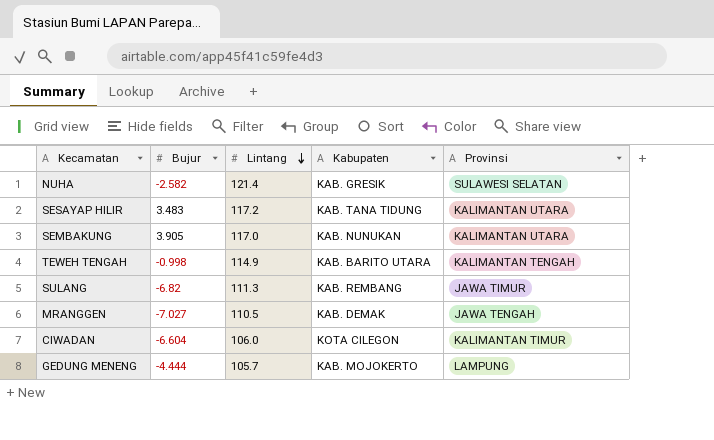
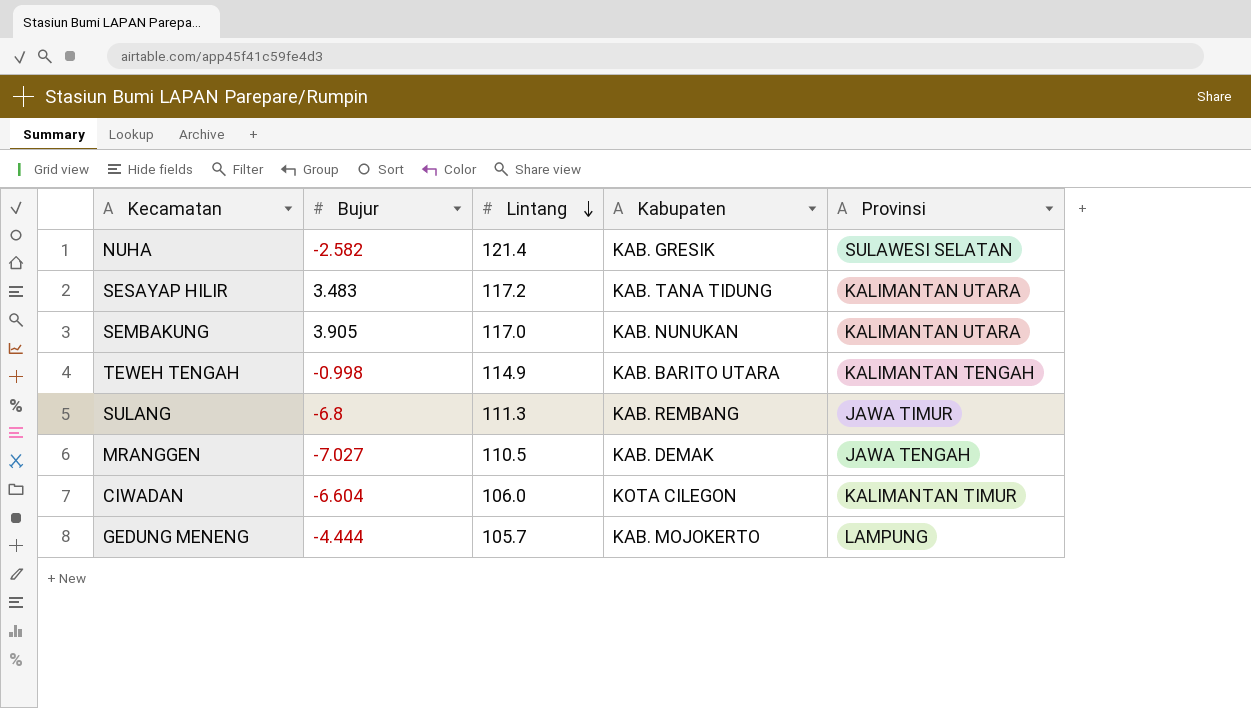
SULANG | Bujur: -6.82 -> -6.8

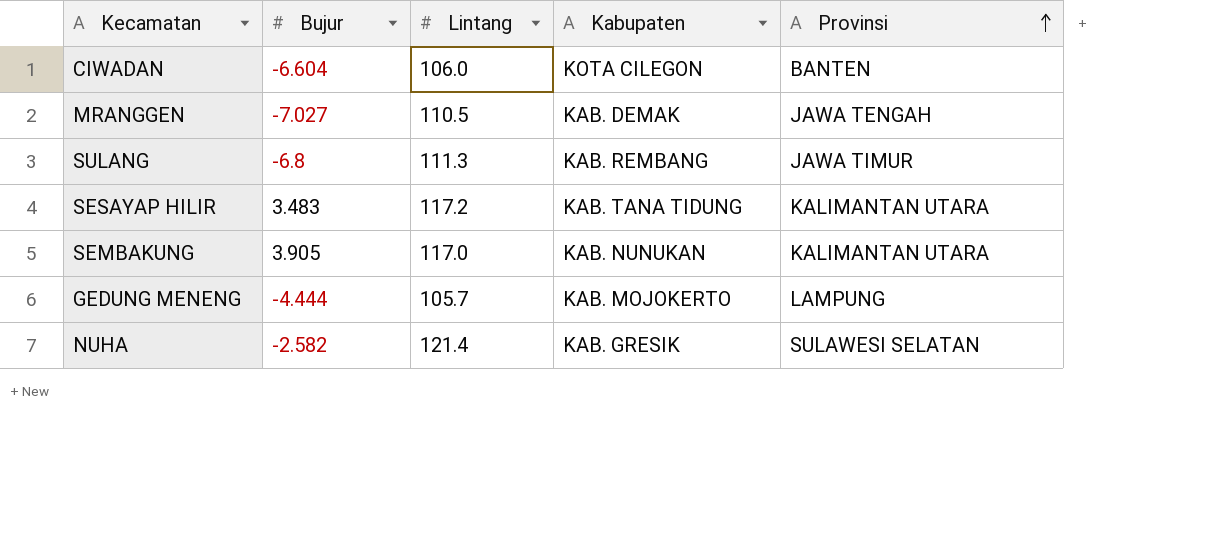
row order: Lintang descending -> Provinsi ascending
row TEWEH TENGAH: -0.998 | 114.9 | KAB. BARITO UTARA | KALIMANTAN TENGAH -> none
CIWADAN | Provinsi: KALIMANTAN TIMUR -> BANTEN

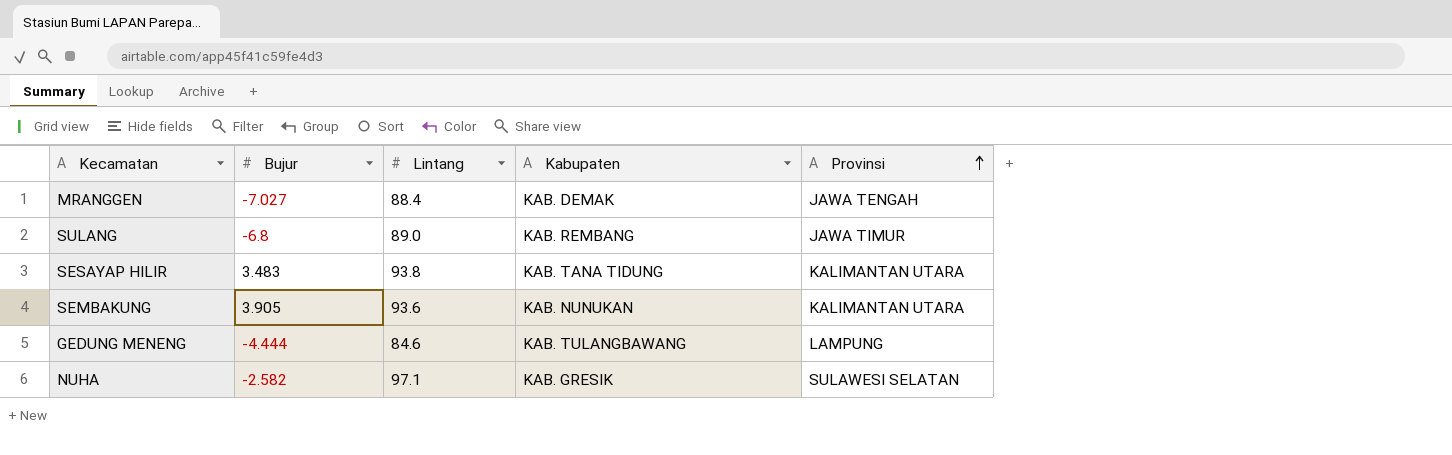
row CIWADAN: -6.604 | 106.0 | KOTA CILEGON | BANTEN -> none
MRANGGEN | Lintang: 110.5 -> 88.4
SULANG | Lintang: 111.3 -> 89.0
SESAYAP HILIR | Lintang: 117.2 -> 93.8
SEMBAKUNG | Lintang: 117.0 -> 93.6
GEDUNG MENENG | Lintang: 105.7 -> 84.6
GEDUNG MENENG | Kabupaten: KAB. MOJOKERTO -> KAB. TULANGBAWANG
NUHA | Lintang: 121.4 -> 97.1

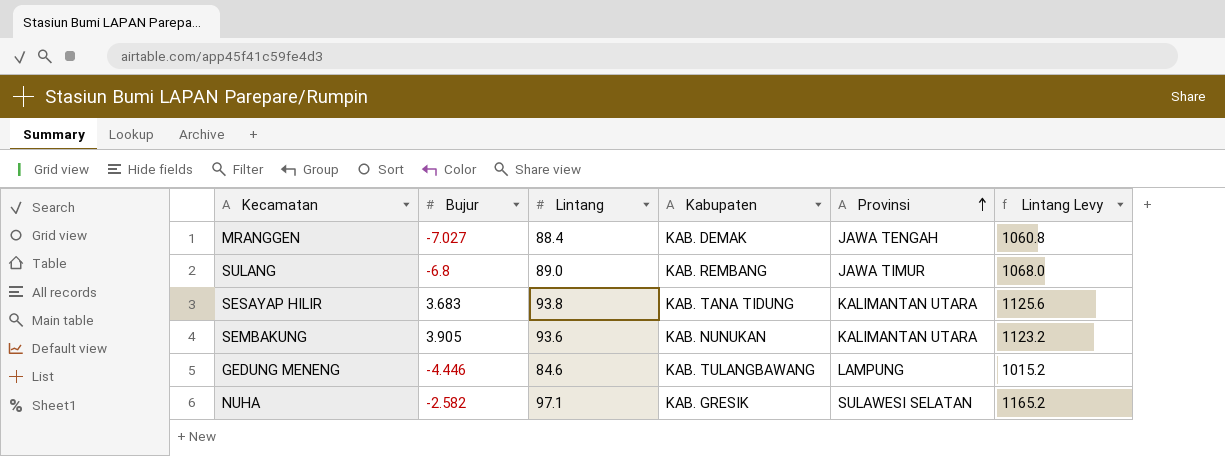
column Lintang Levy | formula: none -> [Lintang] * 12
SESAYAP HILIR | Bujur: 3.483 -> 3.683
GEDUNG MENENG | Bujur: -4.444 -> -4.446

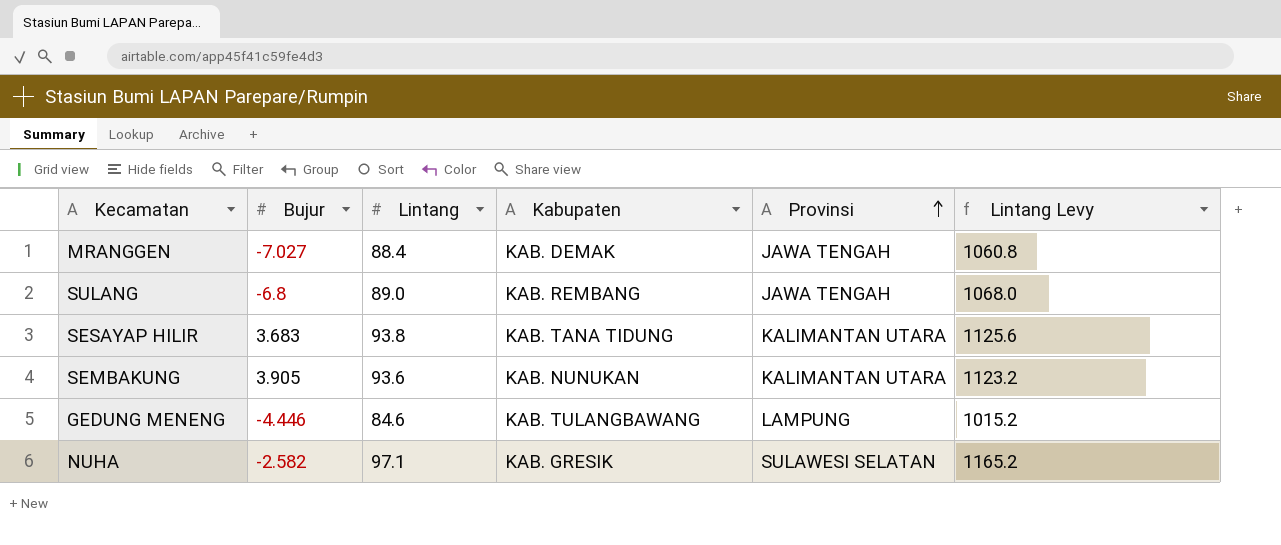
SULANG | Provinsi: JAWA TIMUR -> JAWA TENGAH

